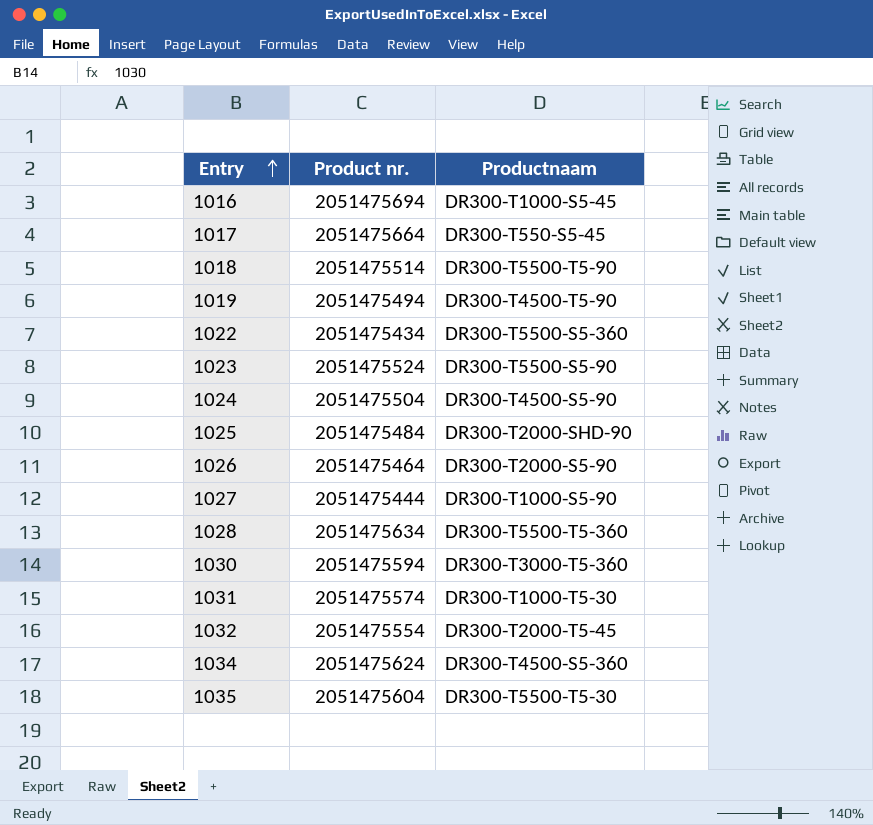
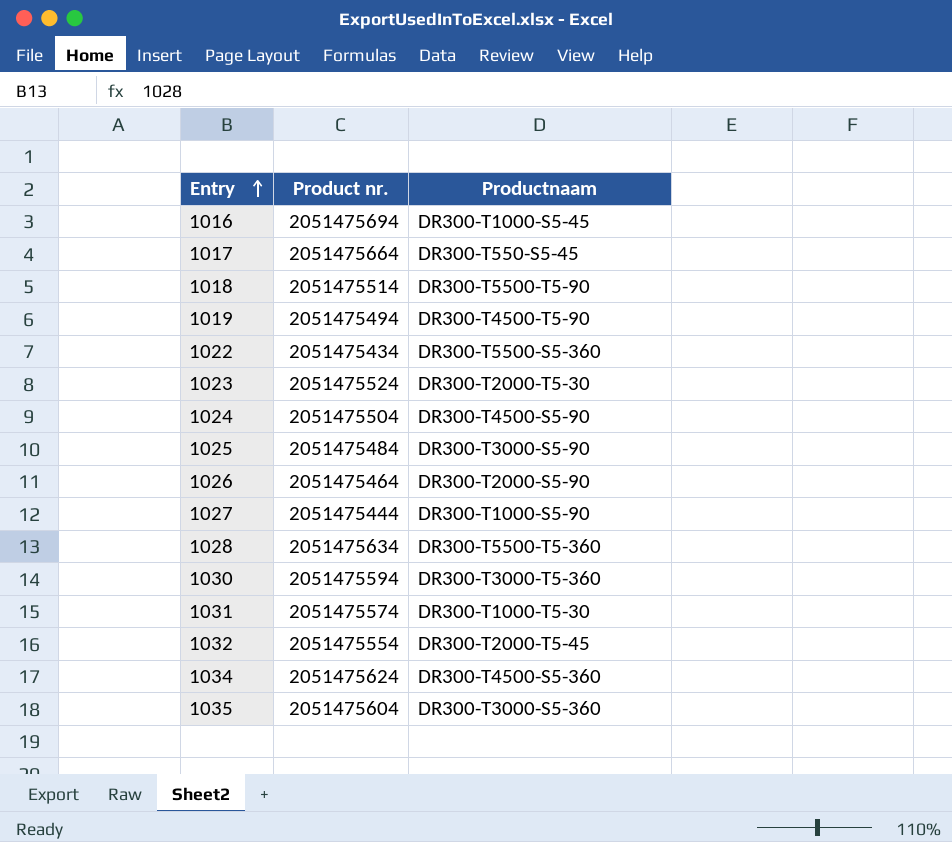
1023 | Productnaam: DR300-T5500-S5-90 -> DR300-T2000-T5-30
1025 | Productnaam: DR300-T2000-SHD-90 -> DR300-T3000-S5-90
1035 | Productnaam: DR300-T5500-T5-30 -> DR300-T3000-S5-360

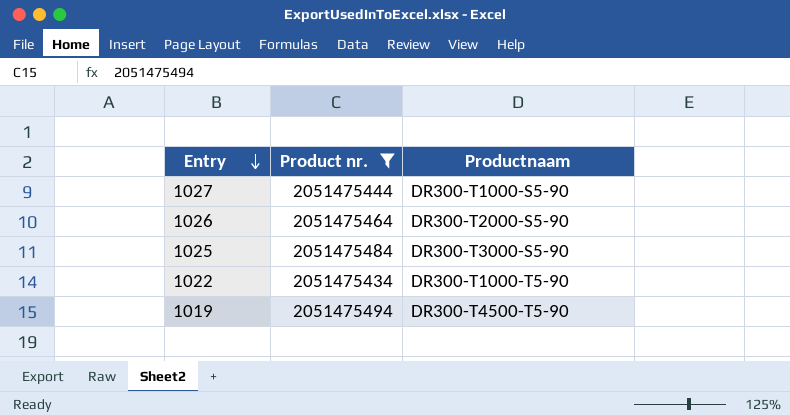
filter: none -> Product nr. <= 2051475494
row order: Entry ascending -> Entry descending
1022 | Productnaam: DR300-T5500-S5-360 -> DR300-T1000-T5-90

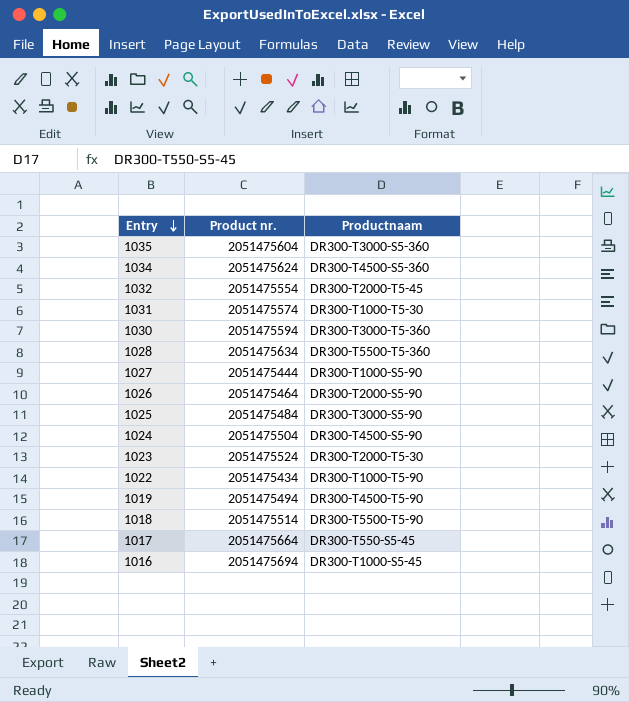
filter: Product nr. <= 2051475494 -> none

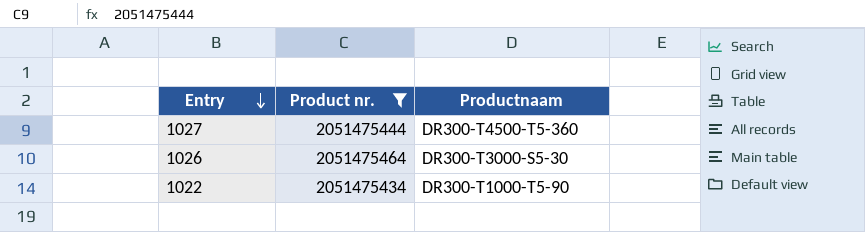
filter: none -> Product nr. <= 2051475464
1027 | Productnaam: DR300-T1000-S5-90 -> DR300-T4500-T5-360
1026 | Productnaam: DR300-T2000-S5-90 -> DR300-T3000-S5-30

